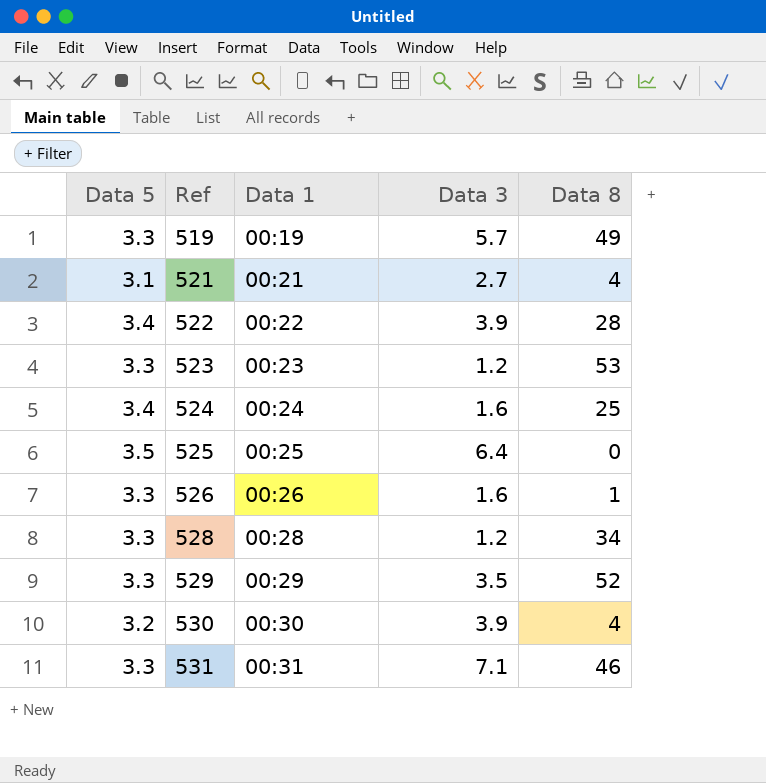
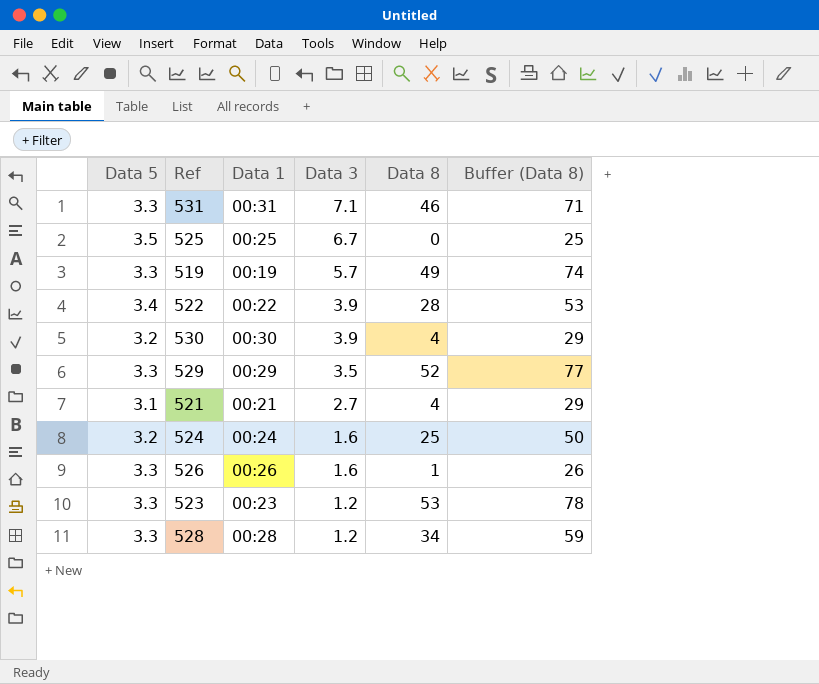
row order: Ref ascending -> Data 3 descending
column Buffer (Data 8) | formula: none -> [Data 8] + 25
525 | Data 3: 6.4 -> 6.7
524 | Data 5: 3.4 -> 3.2

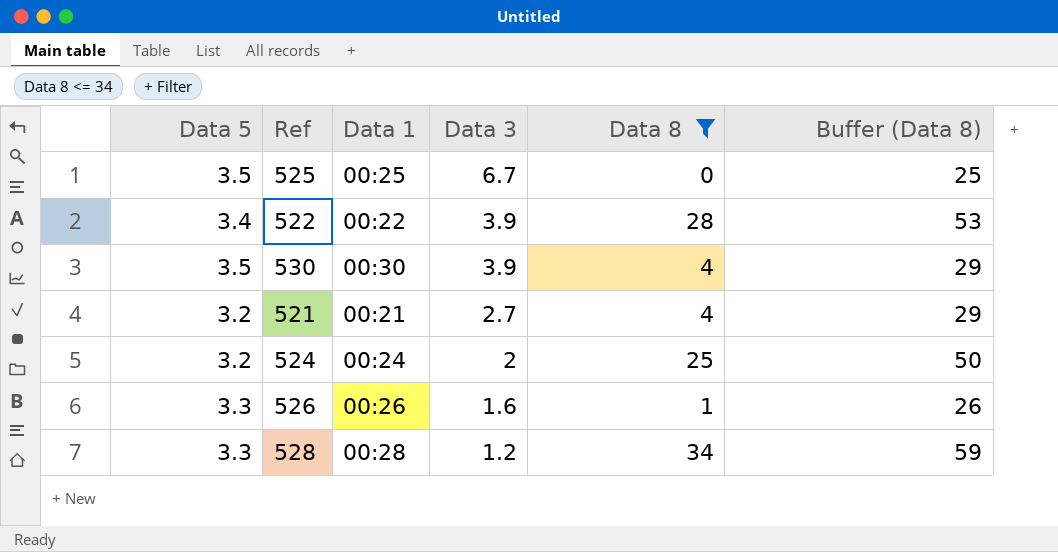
filter: none -> Data 8 <= 34
530 | Data 5: 3.2 -> 3.5
521 | Data 5: 3.1 -> 3.2
524 | Data 3: 1.6 -> 2

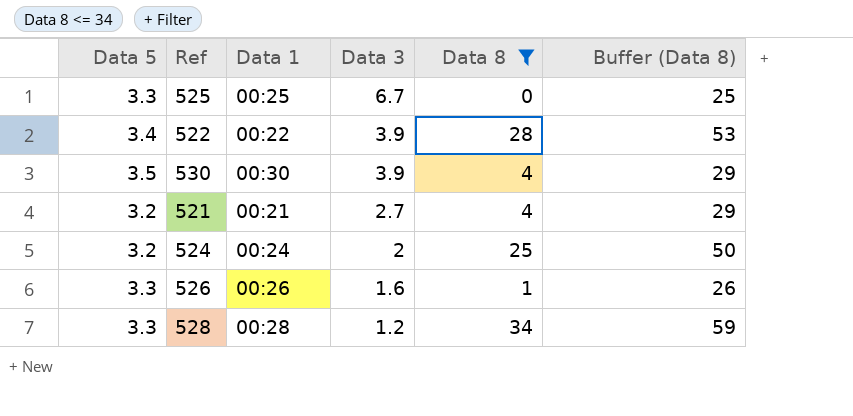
525 | Data 5: 3.5 -> 3.3

